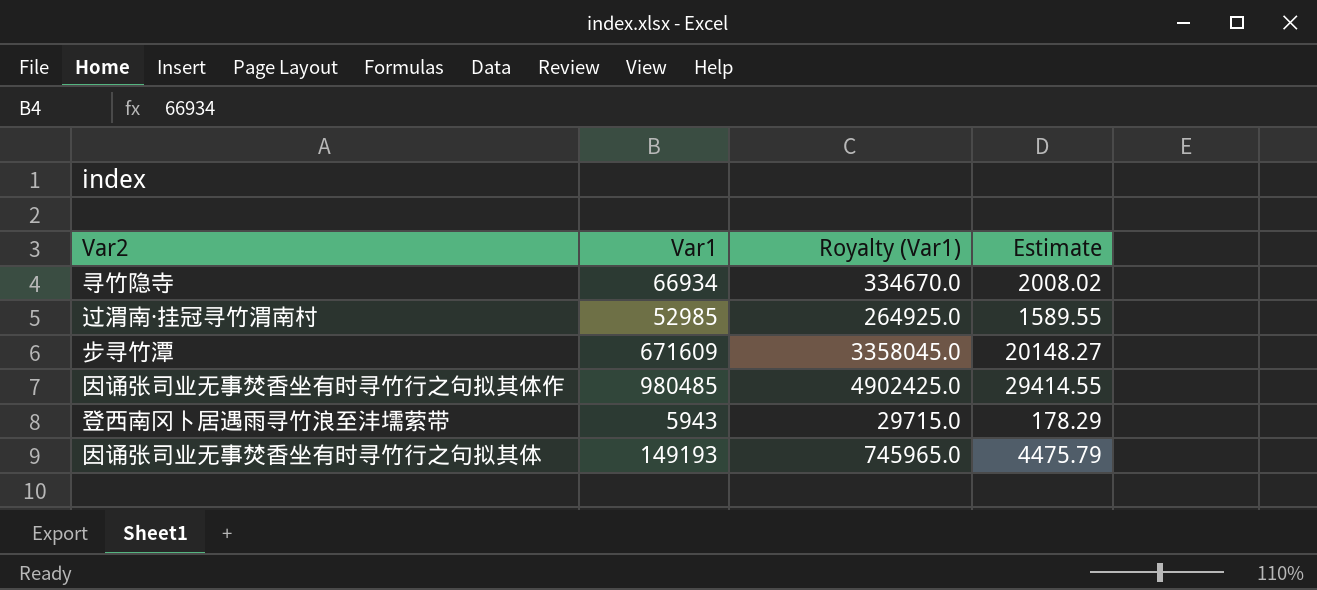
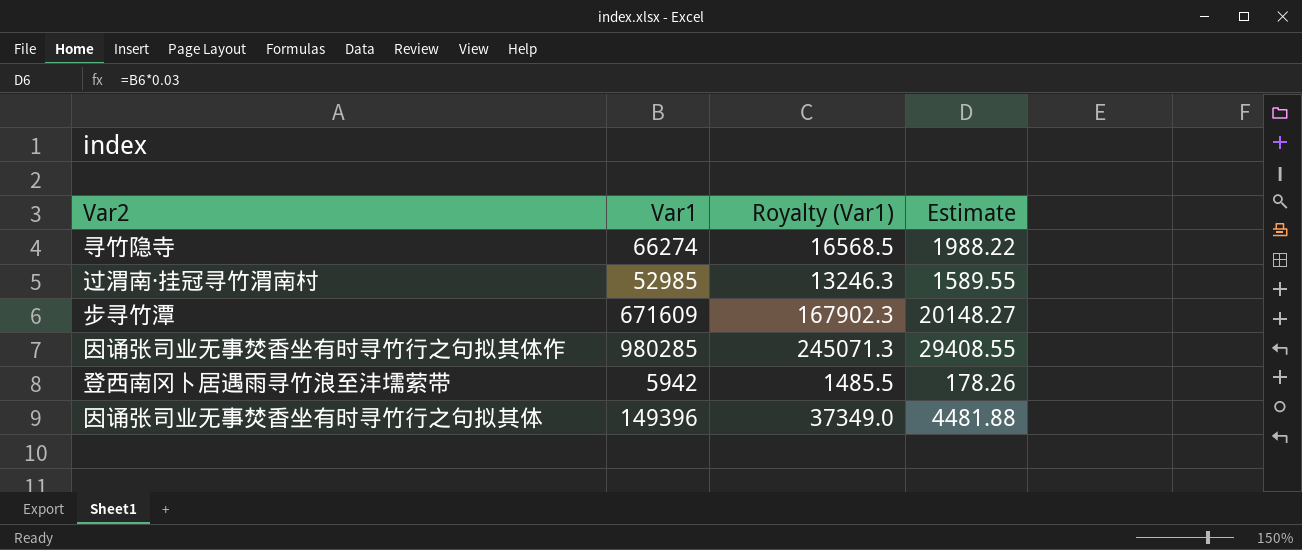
column Royalty (Var1) | formula: [Var1] * 5 -> [Var1] * 0.25
寻竹隐寺 | Var1: 66934 -> 66274
寻竹隐寺 | Estimate: 2008.02 -> 1988.22
因诵张司业无事焚香坐有时寻竹行之句拟其体作 | Var1: 980485 -> 980285
因诵张司业无事焚香坐有时寻竹行之句拟其体作 | Estimate: 29414.55 -> 29408.55
登西南冈卜居遇雨寻竹浪至沣壖萦带 | Var1: 5943 -> 5942
登西南冈卜居遇雨寻竹浪至沣壖萦带 | Estimate: 178.29 -> 178.26
因诵张司业无事焚香坐有时寻竹行之句拟其体 | Var1: 149193 -> 149396
因诵张司业无事焚香坐有时寻竹行之句拟其体 | Estimate: 4475.79 -> 4481.88

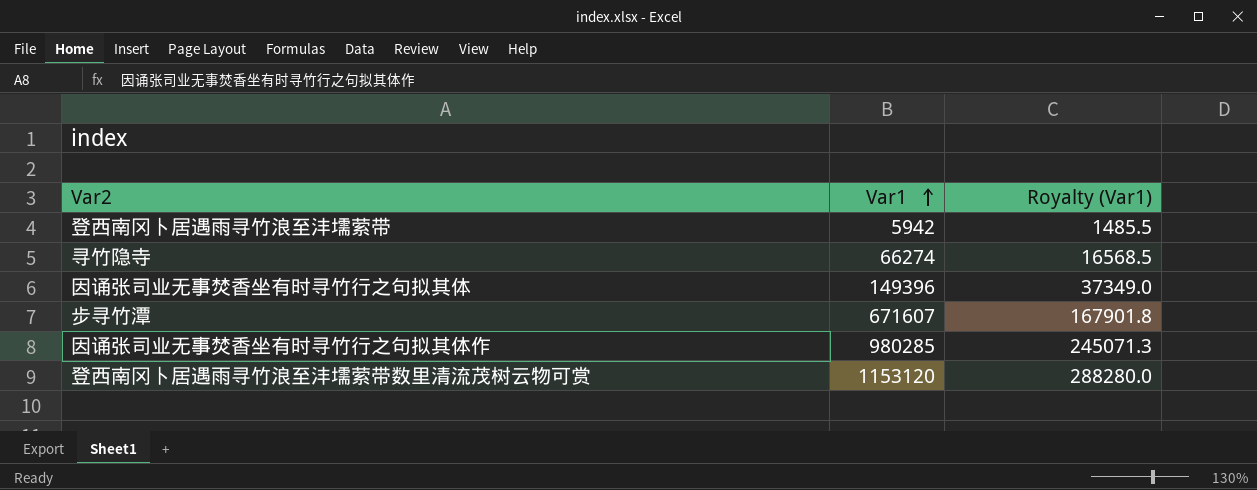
row order: none -> Var1 ascending
column Estimate | formula: [Var1] * 0.03 -> none
row 过渭南·挂冠寻竹渭南村: 52985 | 13246.3 | 1589.55 -> none
步寻竹潭 | Var1: 671609 -> 671607
步寻竹潭 | Royalty (Var1): 167902.3 -> 167901.8
row 登西南冈卜居遇雨寻竹浪至沣壖萦带数里清流茂树云物可赏: none -> 1153120 | 288280.0

